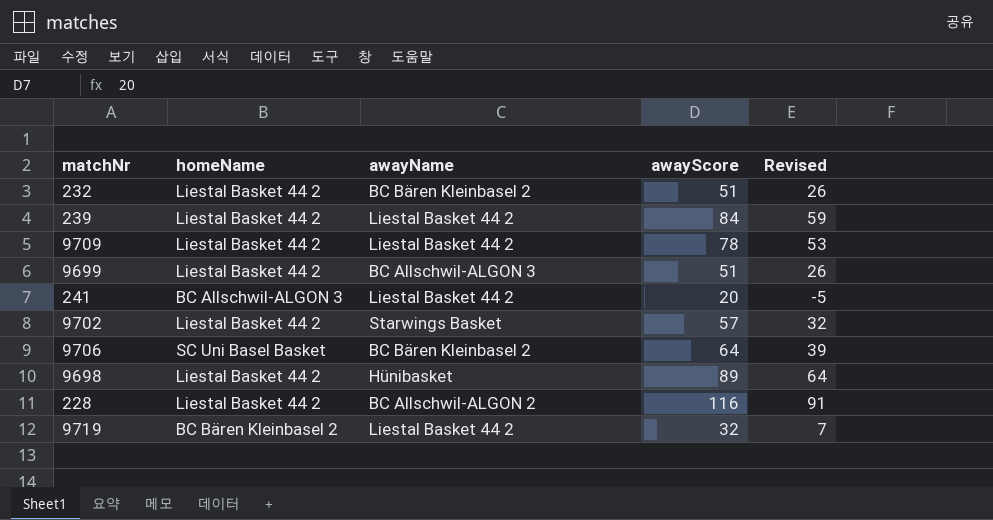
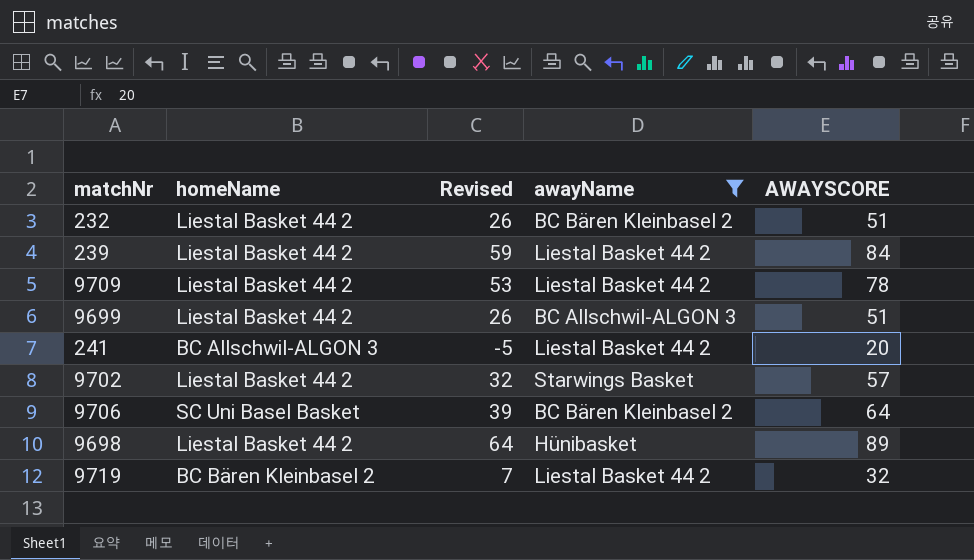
filter: none -> awayName != BC Allschwil-ALGON 2
column Revised | position: 5 -> 3
column name: awayScore -> AWAYSCORE

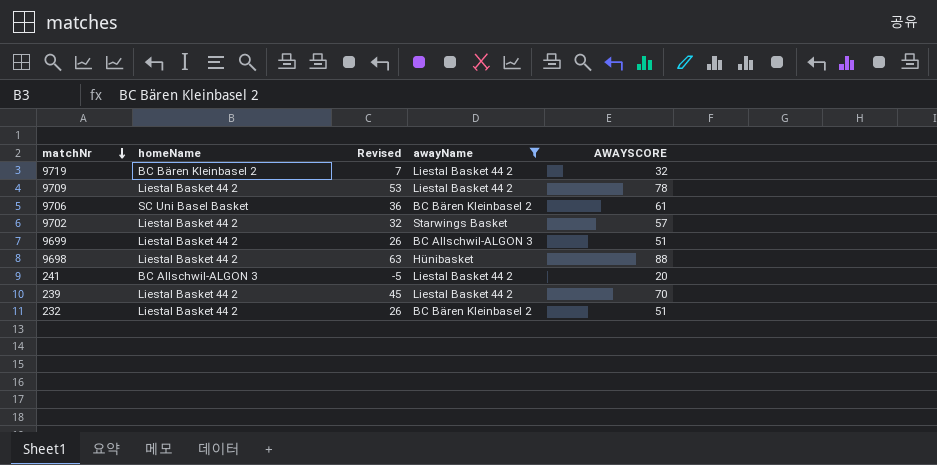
row order: none -> matchNr descending
9706 | Revised: 39 -> 36
9706 | AWAYSCORE: 64 -> 61
9698 | Revised: 64 -> 63
9698 | AWAYSCORE: 89 -> 88
239 | Revised: 59 -> 45
239 | AWAYSCORE: 84 -> 70

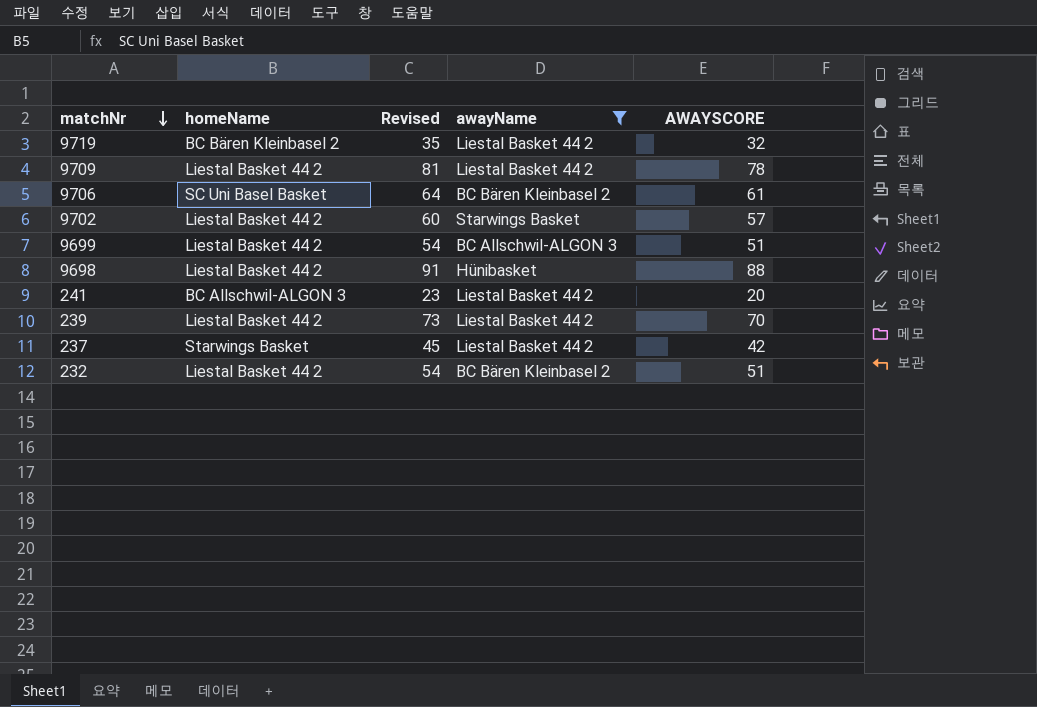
column Revised | formula: [AWAYSCORE] - 25 -> [AWAYSCORE] + 3
row 237: none -> Starwings Basket | 45 | Liestal Basket 44 2 | 42

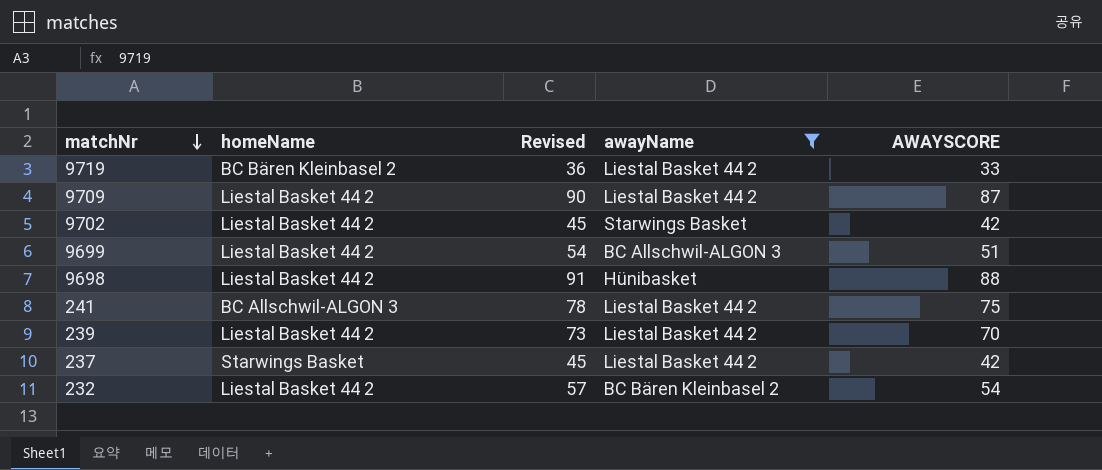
row 9706: SC Uni Basel Basket | 64 | BC Bären Kleinbasel 2 | 61 -> none
9719 | Revised: 35 -> 36
9719 | AWAYSCORE: 32 -> 33
9709 | Revised: 81 -> 90
9709 | AWAYSCORE: 78 -> 87
9702 | Revised: 60 -> 45
9702 | AWAYSCORE: 57 -> 42
241 | Revised: 23 -> 78
241 | AWAYSCORE: 20 -> 75
232 | Revised: 54 -> 57
232 | AWAYSCORE: 51 -> 54

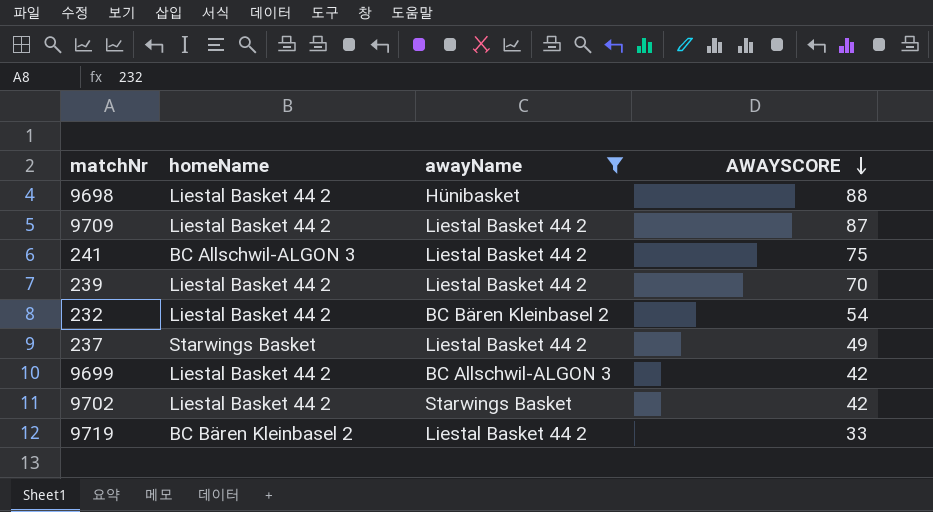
row order: matchNr descending -> AWAYSCORE descending
column Revised | formula: [AWAYSCORE] + 3 -> none
237 | AWAYSCORE: 42 -> 49
9699 | AWAYSCORE: 51 -> 42

